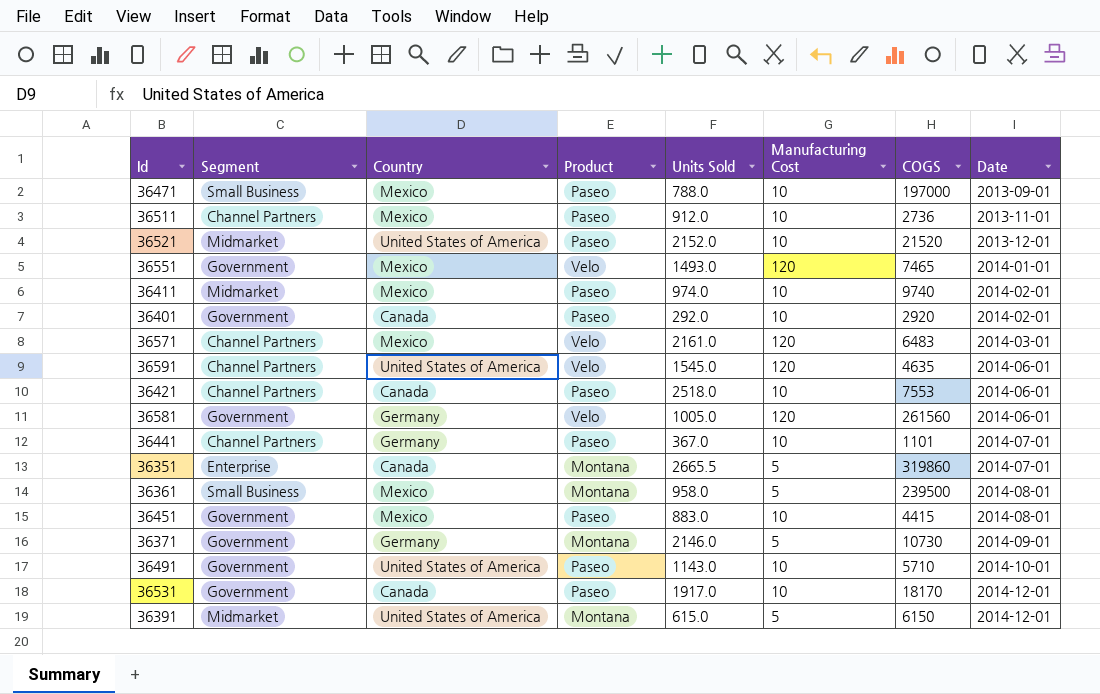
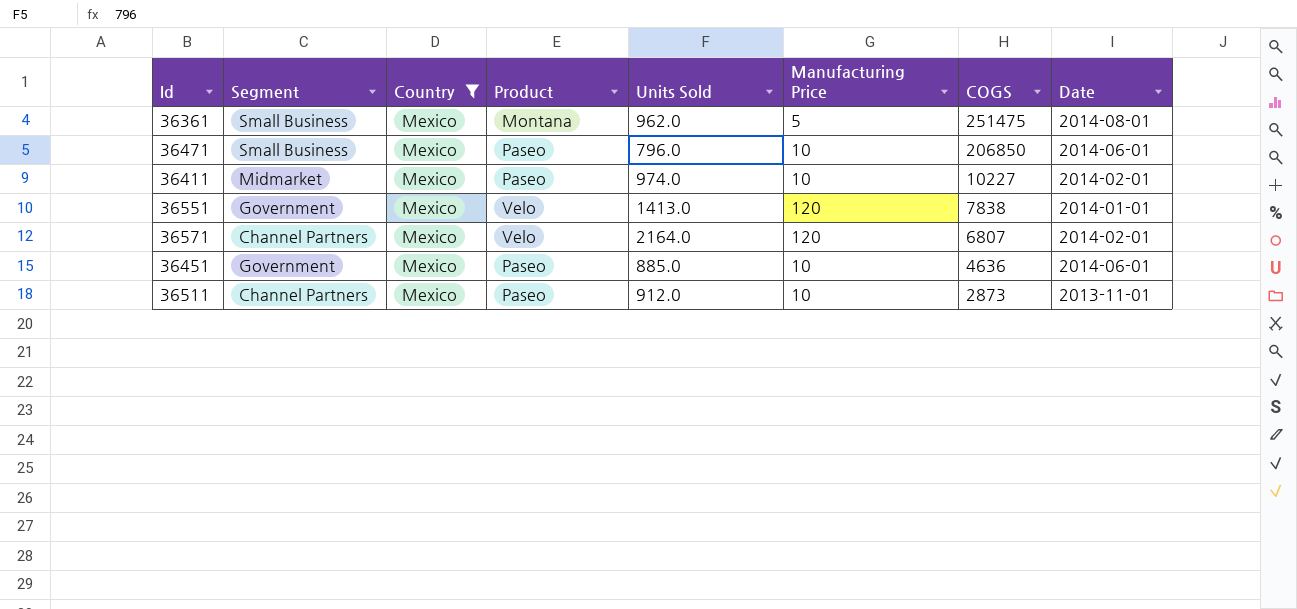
filter: none -> Country = Mexico
row order: Date ascending -> COGS descending
column name: Manufacturing Cost -> Manufacturing Price
36361 | Units Sold: 958.0 -> 962.0
36361 | COGS: 239500 -> 251475
36471 | Units Sold: 788.0 -> 796.0
36471 | COGS: 197000 -> 206850
36471 | Date: 2013-09-01 -> 2014-06-01
36411 | COGS: 9740 -> 10227
36551 | Units Sold: 1493.0 -> 1413.0
36551 | COGS: 7465 -> 7838
36571 | Units Sold: 2161.0 -> 2164.0
36571 | COGS: 6483 -> 6807
36571 | Date: 2014-03-01 -> 2014-02-01
36451 | Units Sold: 883.0 -> 885.0
36451 | COGS: 4415 -> 4636
36451 | Date: 2014-08-01 -> 2014-06-01
36511 | COGS: 2736 -> 2873

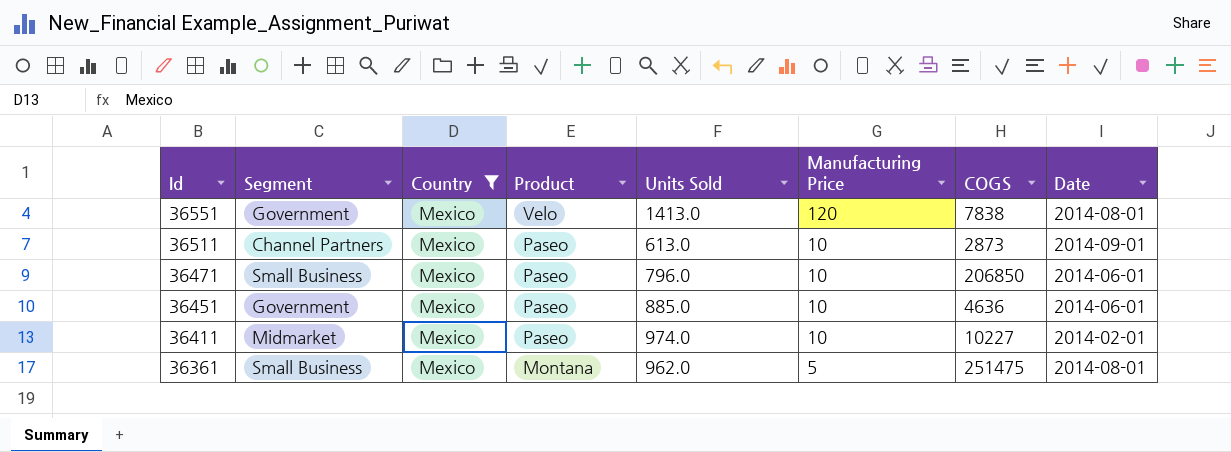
row order: COGS descending -> Id descending
row 36571: Channel Partners | Mexico | Velo | 2164.0 | 120 | 6807 | 2014-02-01 -> none
36551 | Date: 2014-01-01 -> 2014-08-01
36511 | Units Sold: 912.0 -> 613.0
36511 | Date: 2013-11-01 -> 2014-09-01

